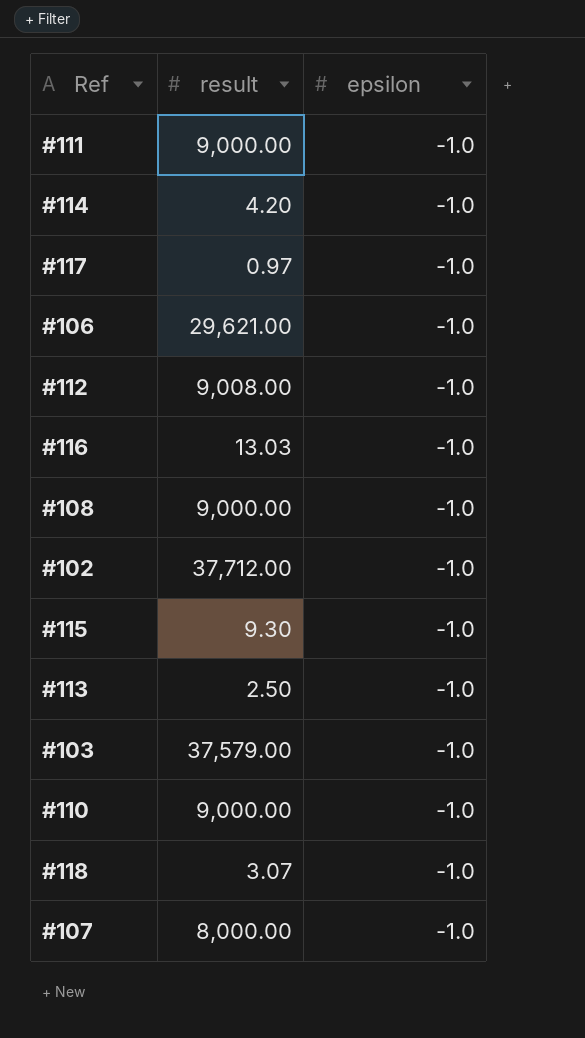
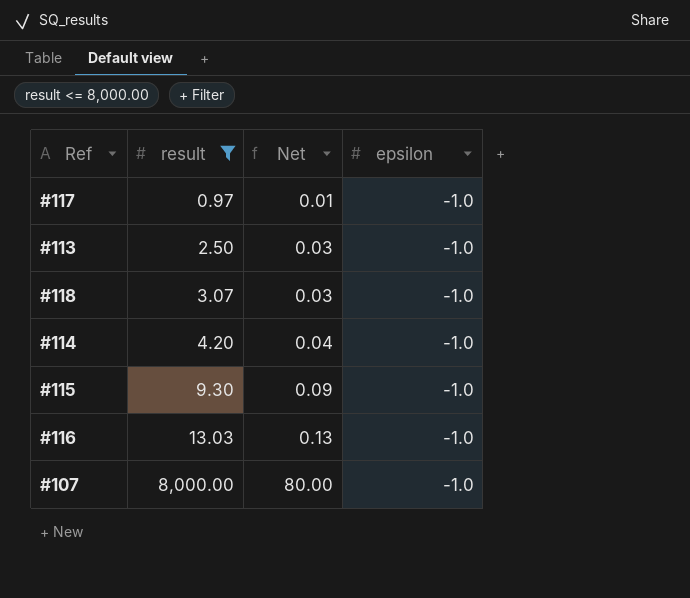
filter: none -> result <= 8,000.00
row order: none -> result ascending
column Net | formula: none -> [result] * 0.01

